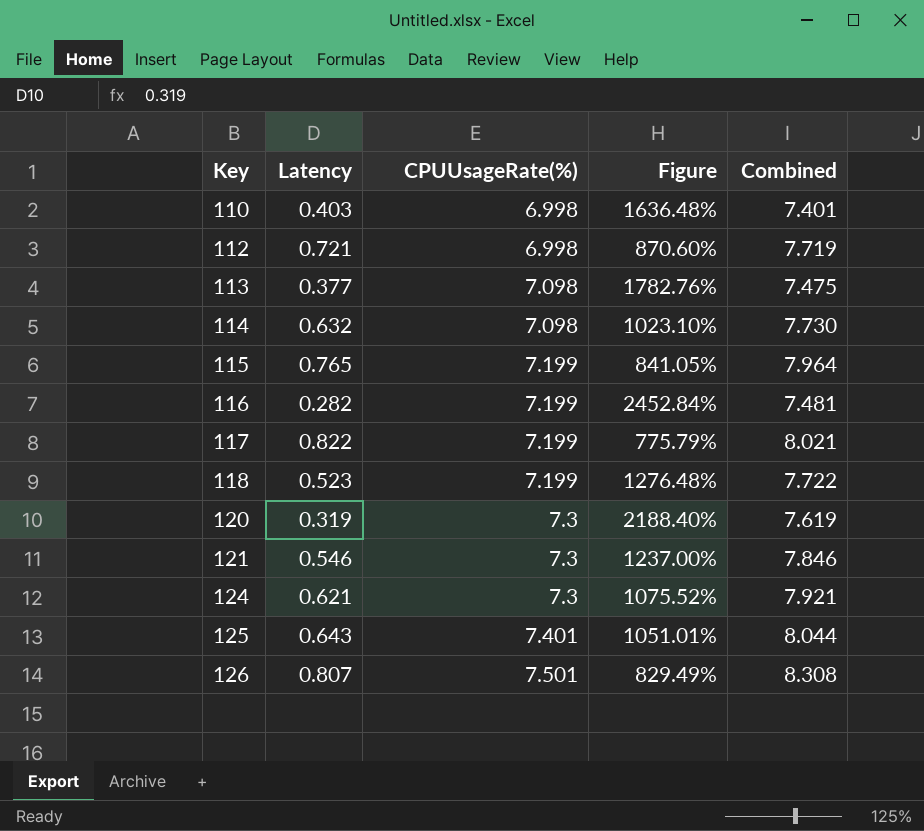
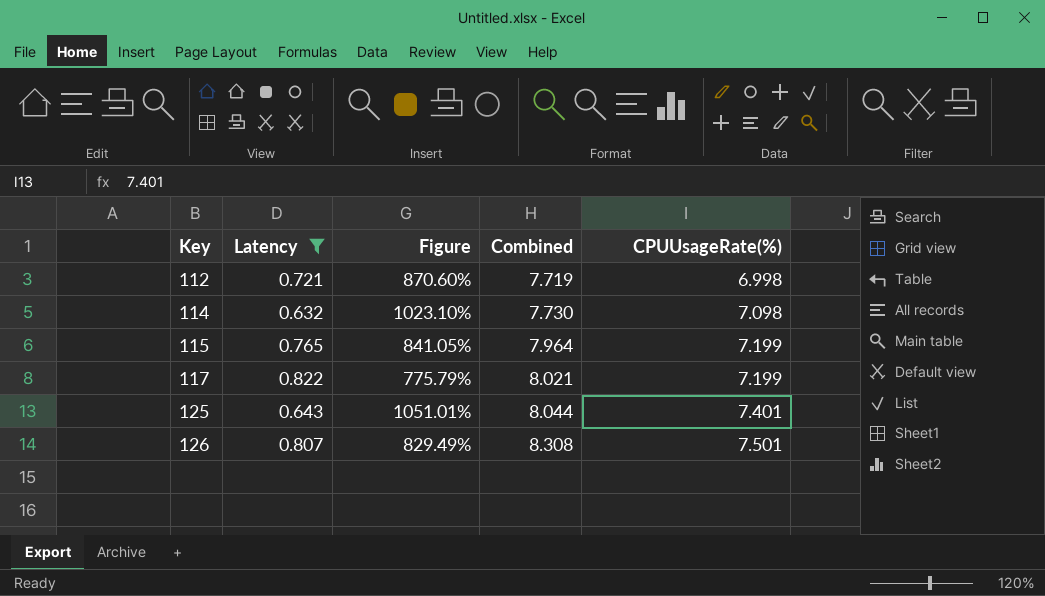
filter: none -> Latency >= 0.632
column CPUUsageRate(%) | position: 3 -> 5

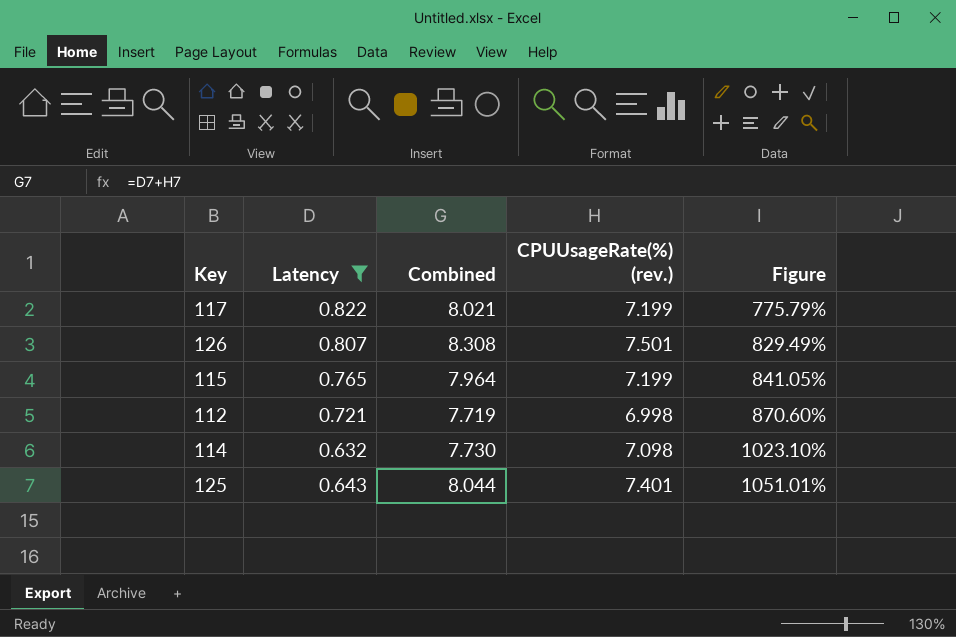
row order: Key ascending -> Figure ascending
column name: CPUUsageRate(%) -> CPUUsageRate(%) (rev.)
column Figure | position: 3 -> 5

